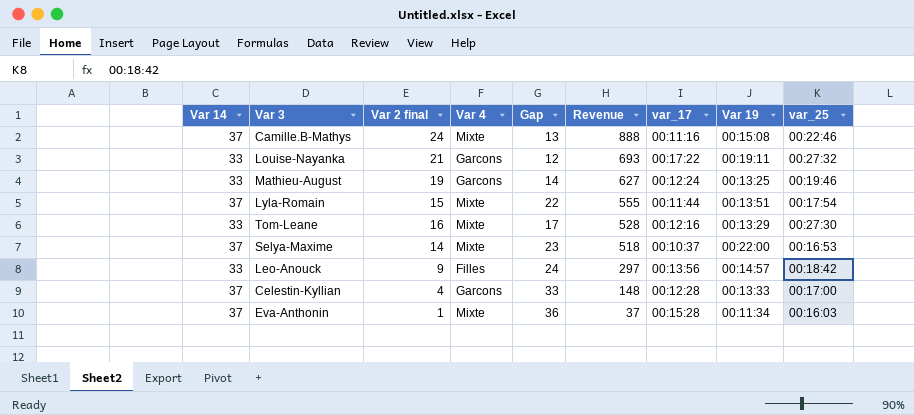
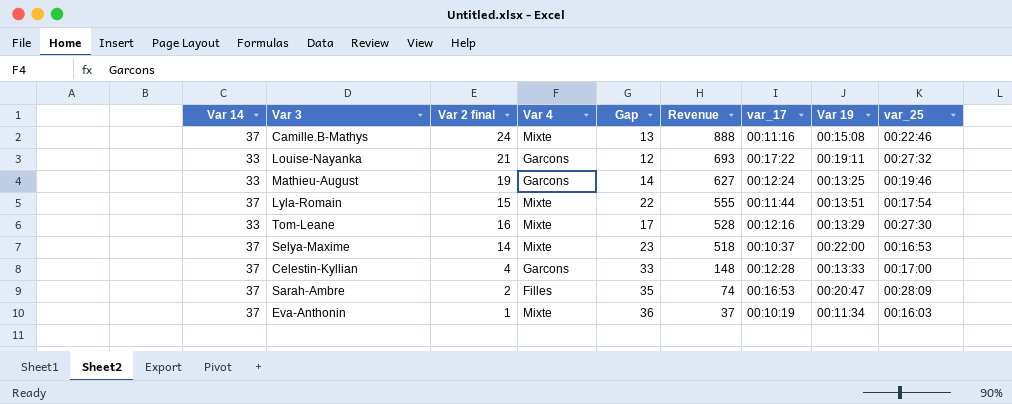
row Leo-Anouck: 33 | 9 | Filles | 24 | 297 | 00:13:56 | 00:14:57 | 00:18:42 -> none
row Sarah-Ambre: none -> 37 | 2 | Filles | 35 | 74 | 00:16:53 | 00:20:47 | 00:28:09
Eva-Anthonin | var_17: 00:15:28 -> 00:10:19

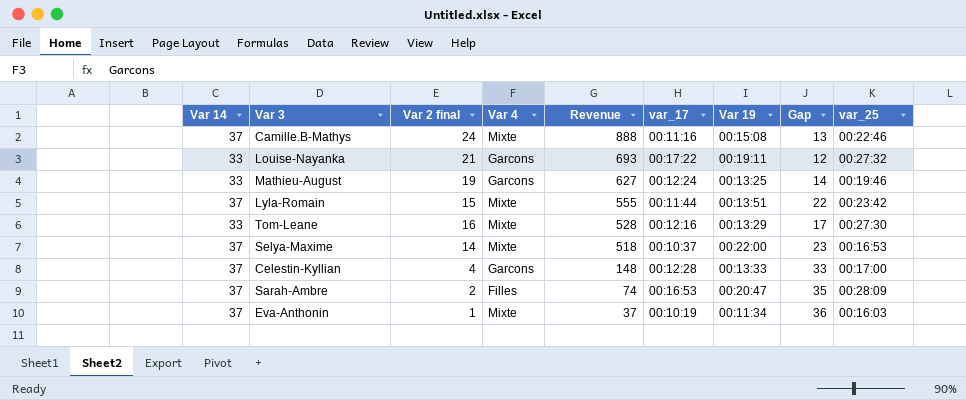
column Gap | position: 5 -> 8
Lyla-Romain | var_25: 00:17:54 -> 00:23:42

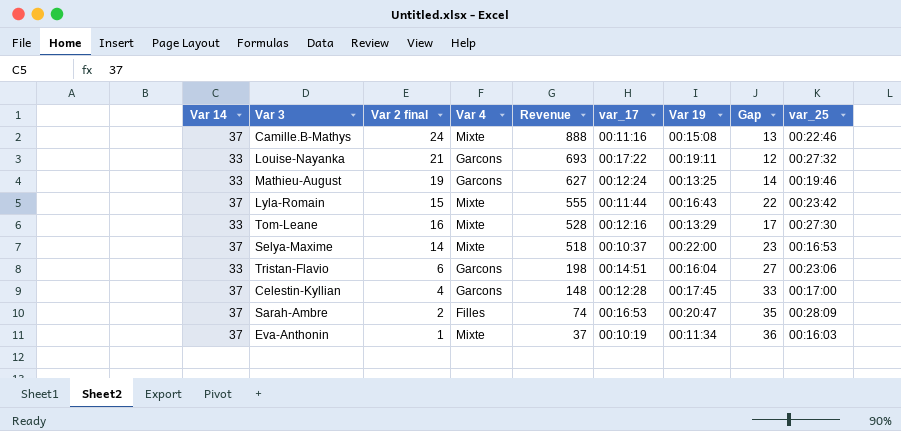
Lyla-Romain | Var 19: 00:13:51 -> 00:16:43
row Tristan-Flavio: none -> 33 | 6 | Garcons | 198 | 00:14:51 | 00:16:04 | 27 | 00:23:06
Celestin-Kyllian | Var 19: 00:13:33 -> 00:17:45

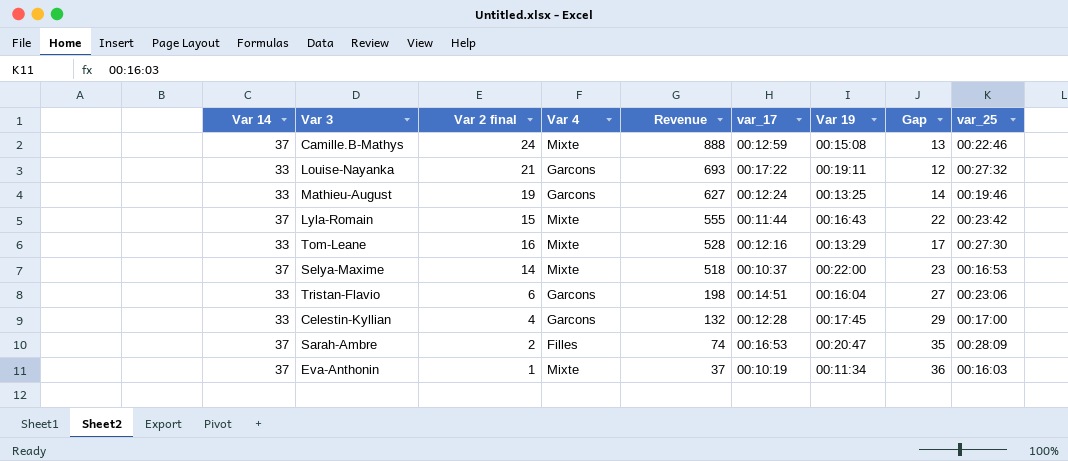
Camille.B-Mathys | var_17: 00:11:16 -> 00:12:59
Celestin-Kyllian | Var 14: 37 -> 33
Celestin-Kyllian | Revenue: 148 -> 132
Celestin-Kyllian | Gap: 33 -> 29

